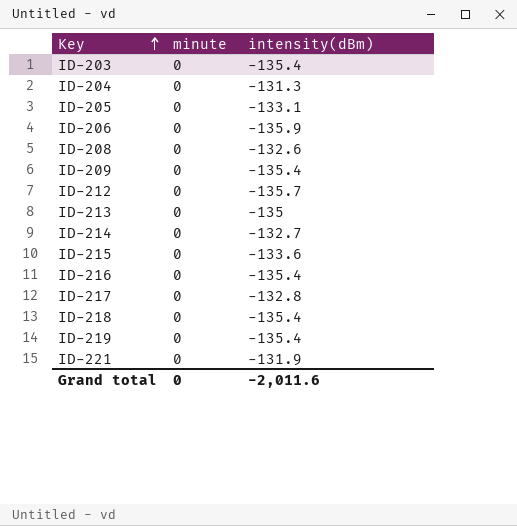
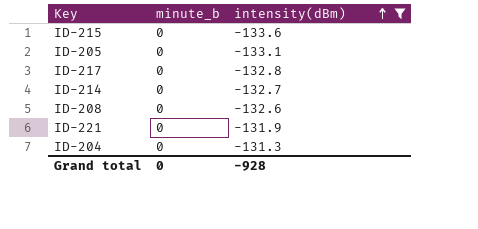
filter: none -> intensity(dBm) >= -133.6
row order: Key ascending -> intensity(dBm) ascending
column name: minute -> minute_b
Grand total | intensity(dBm): -2,011.6 -> -928

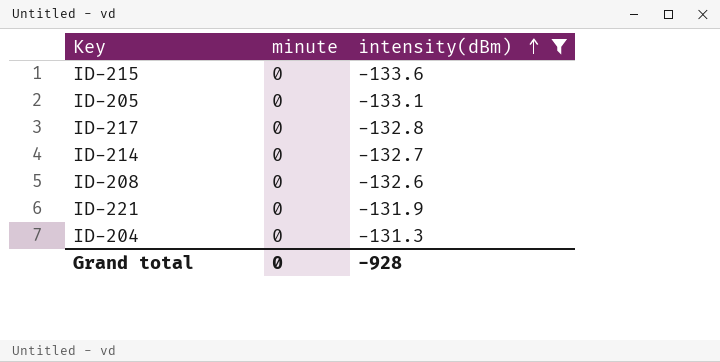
column name: minute_b -> minute

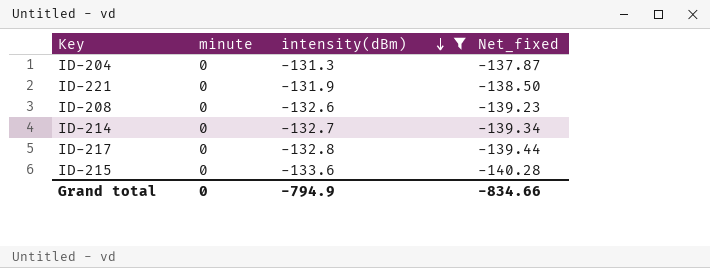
row order: intensity(dBm) ascending -> intensity(dBm) descending
column Net_fixed | formula: none -> [intensity(dBm)] * 1.05
row ID-205: 0 | -133.1 -> none
Grand total | intensity(dBm): -928 -> -794.9

